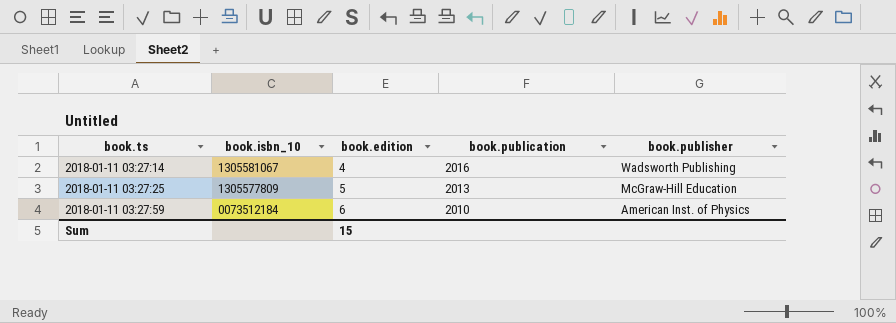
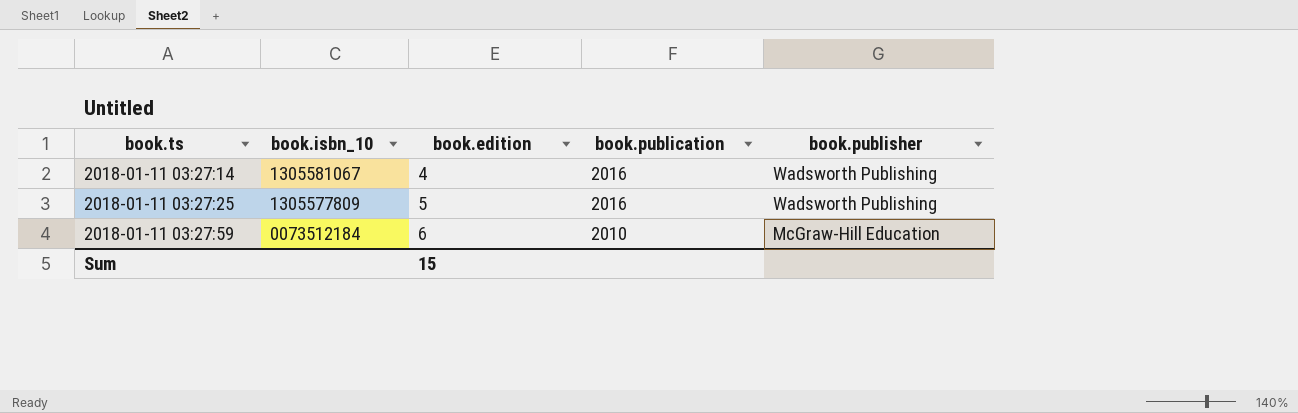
2018-01-11 03:27:25 | book.publication: 2013 -> 2016
2018-01-11 03:27:25 | book.publisher: McGraw-Hill Education -> Wadsworth Publishing
2018-01-11 03:27:59 | book.publisher: American Inst. of Physics -> McGraw-Hill Education

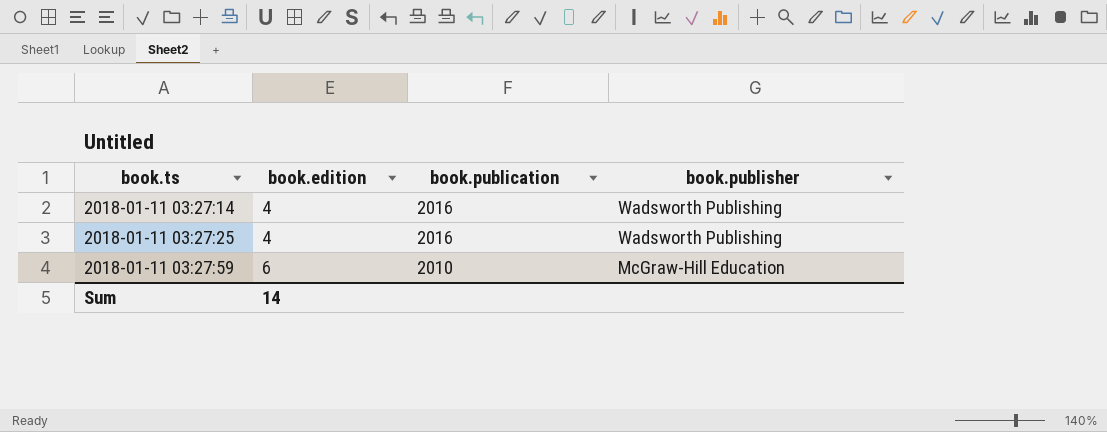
column book.isbn_10 | position: 2 -> none
2018-01-11 03:27:25 | book.edition: 5 -> 4
Sum | book.edition: 15 -> 14

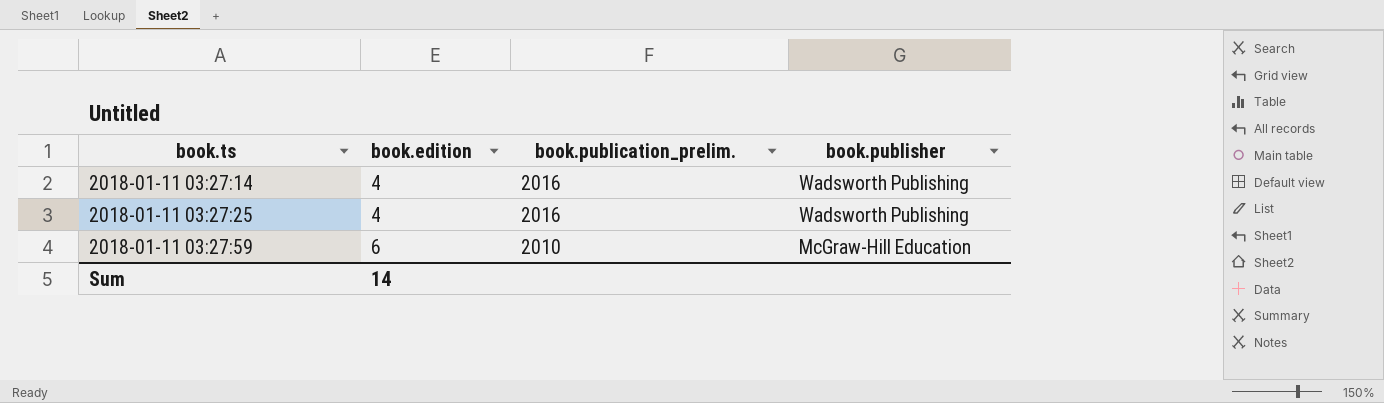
column name: book.publication -> book.publication_prelim.

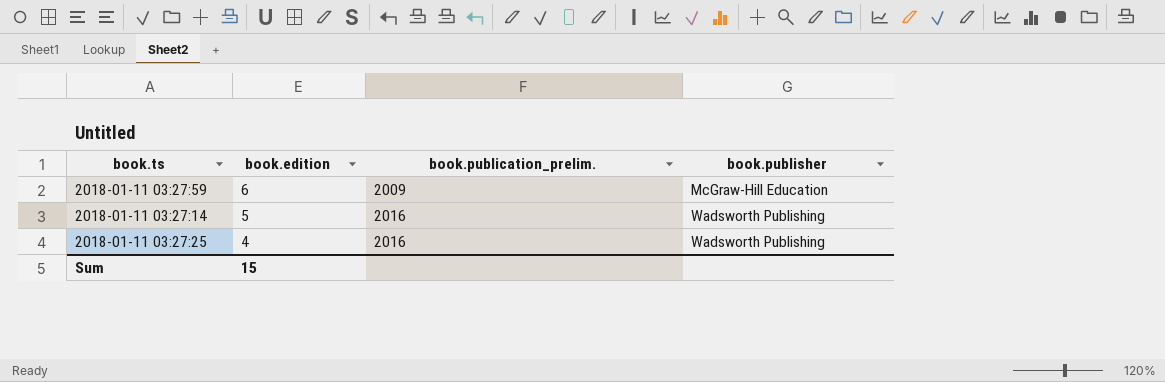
row order: book.ts ascending -> book.edition descending
2018-01-11 03:27:59 | book.publication_prelim.: 2010 -> 2009
2018-01-11 03:27:14 | book.edition: 4 -> 5
Sum | book.edition: 14 -> 15

